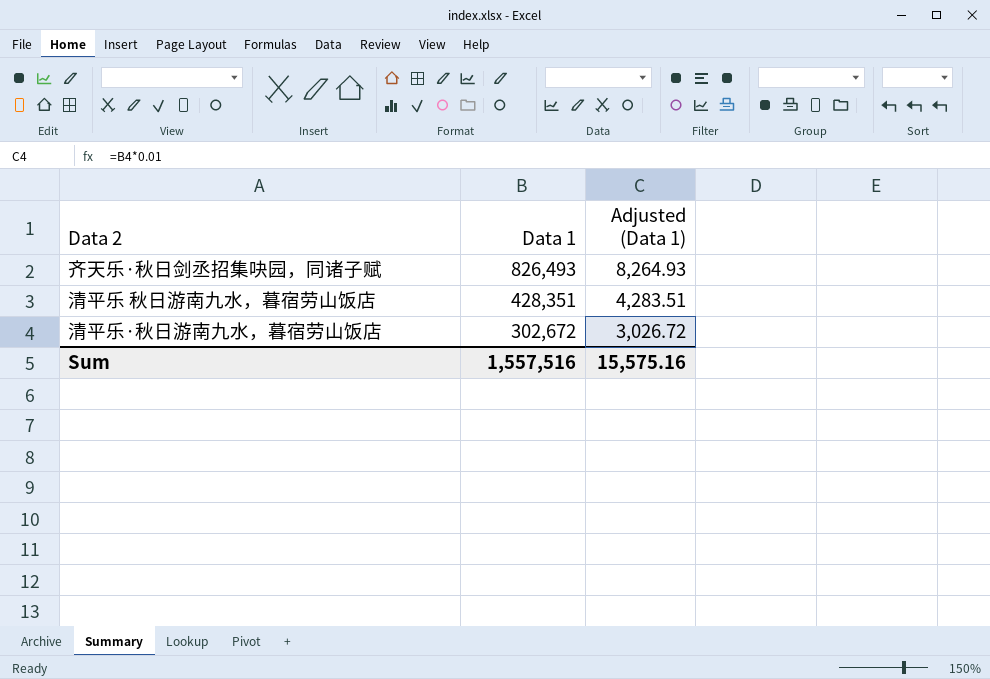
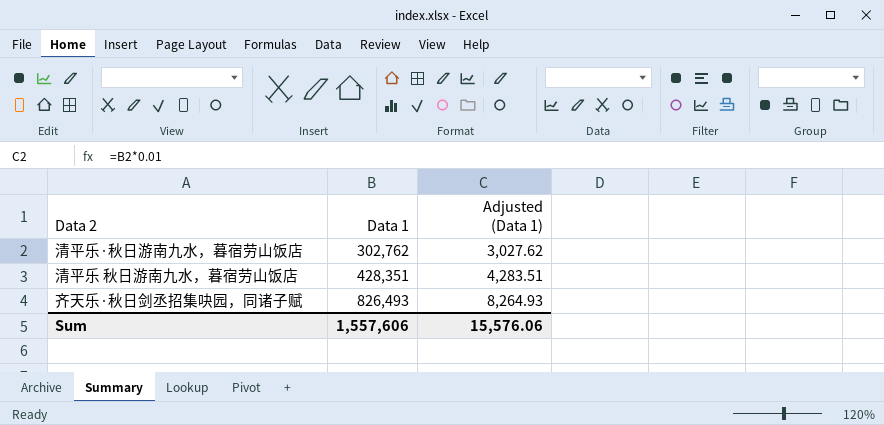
row order: Data 1 descending -> Data 1 ascending
清平乐·秋日游南九水，暮宿劳山饭店 | Data 1: 302,672 -> 302,762
清平乐·秋日游南九水，暮宿劳山饭店 | Adjusted (Data 1): 3,026.72 -> 3,027.62
Sum | Data 1: 1,557,516 -> 1,557,606
Sum | Adjusted (Data 1): 15,575.16 -> 15,576.06

